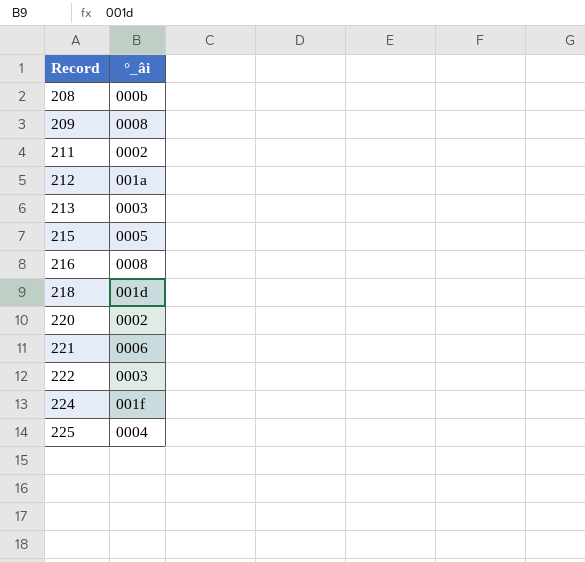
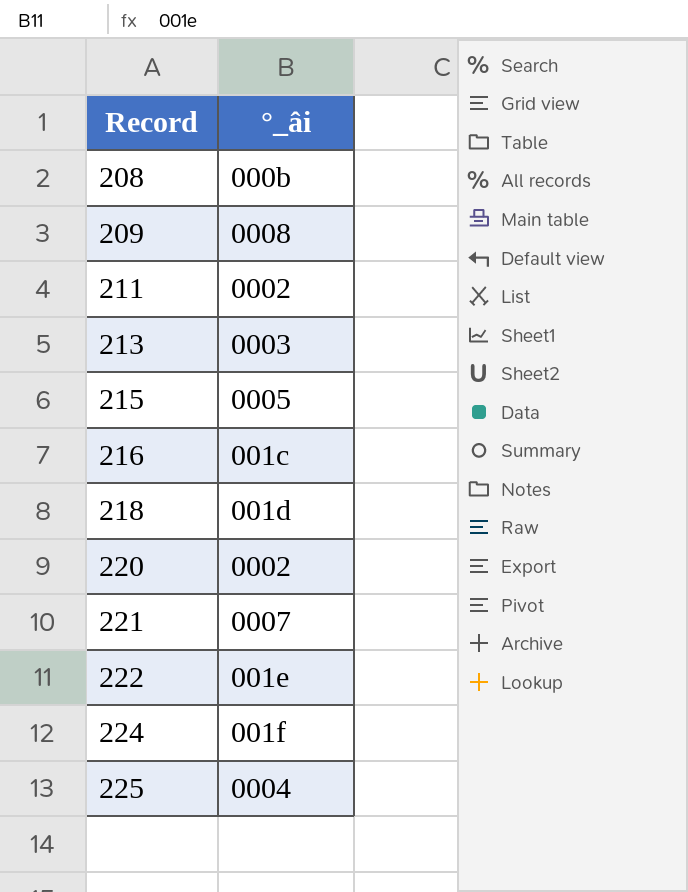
row 212: 001a -> none
216 | °_âi: 0008 -> 001c
221 | °_âi: 0006 -> 0007
222 | °_âi: 0003 -> 001e

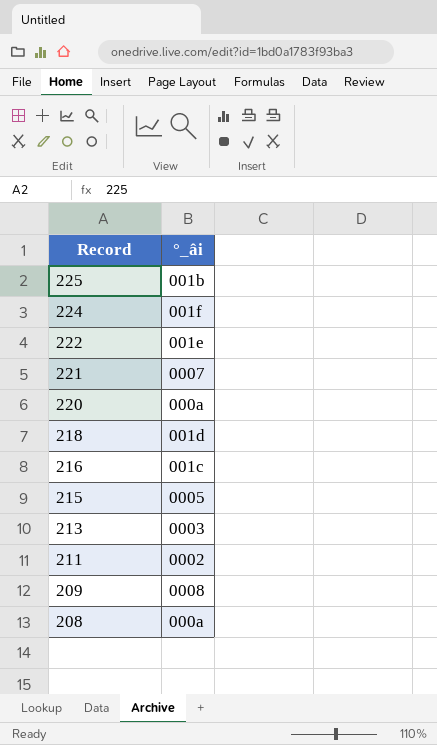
row order: Record ascending -> Record descending
225 | °_âi: 0004 -> 001b
220 | °_âi: 0002 -> 000a
208 | °_âi: 000b -> 000a

